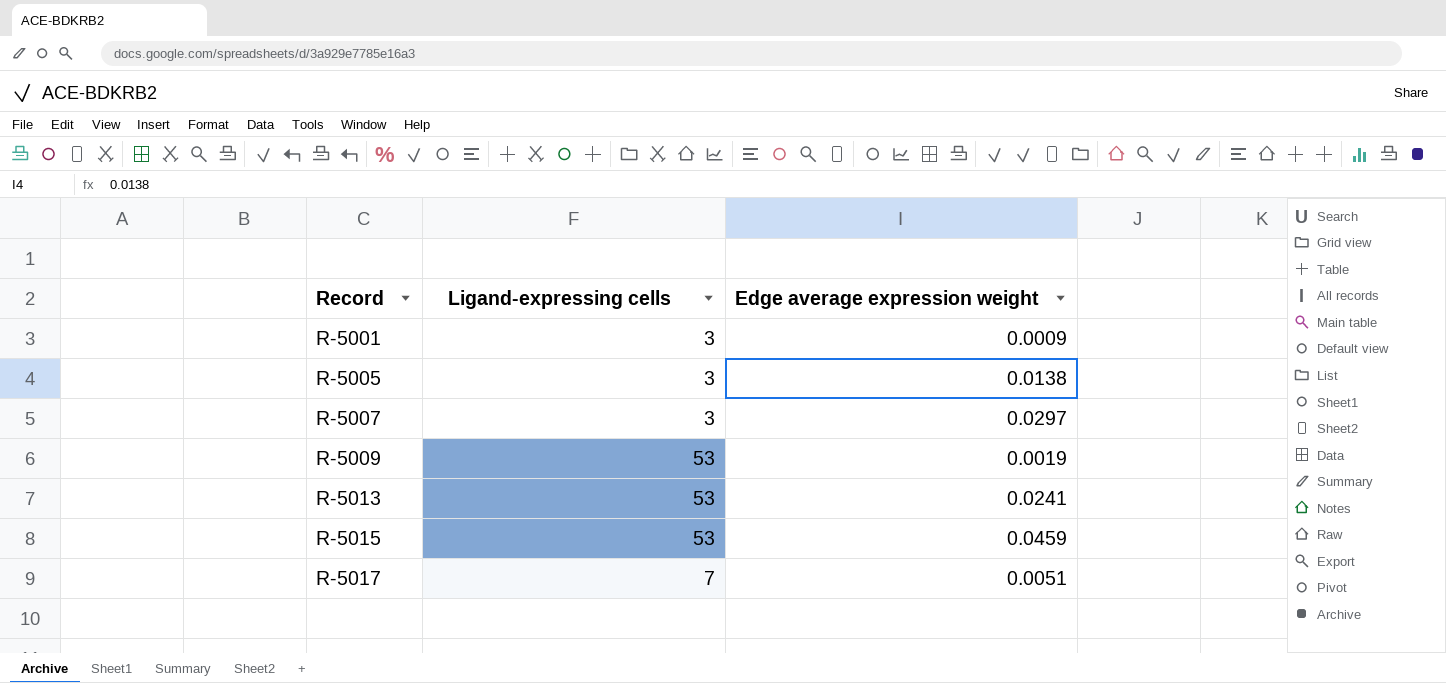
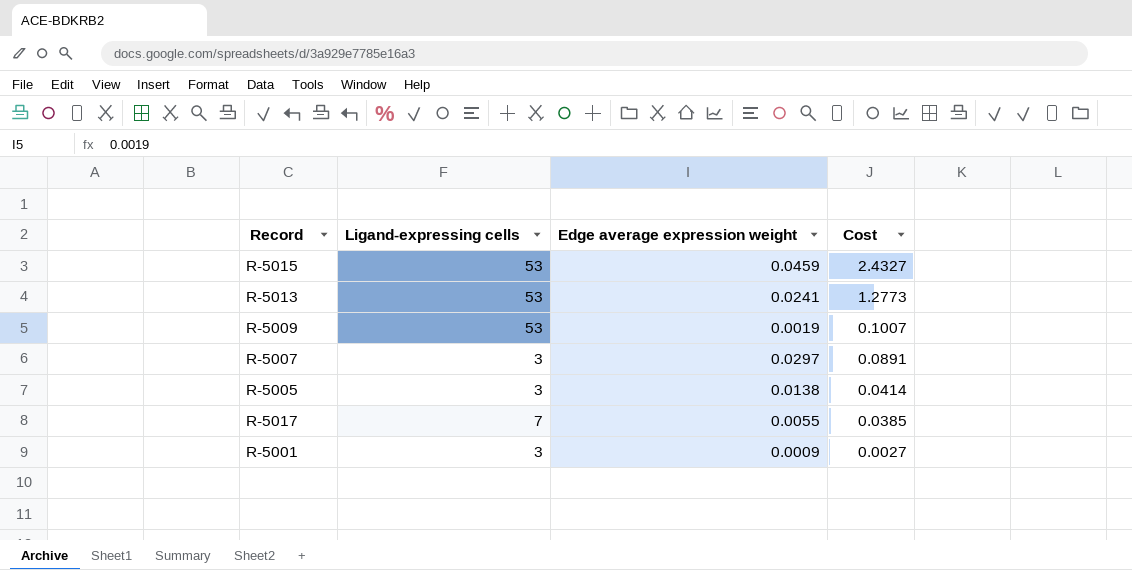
row order: Record ascending -> Cost descending
column Cost | formula: none -> [Ligand-expressing cells] * [Edge average expression weight]
R-5017 | Edge average expression weight: 0.0051 -> 0.0055

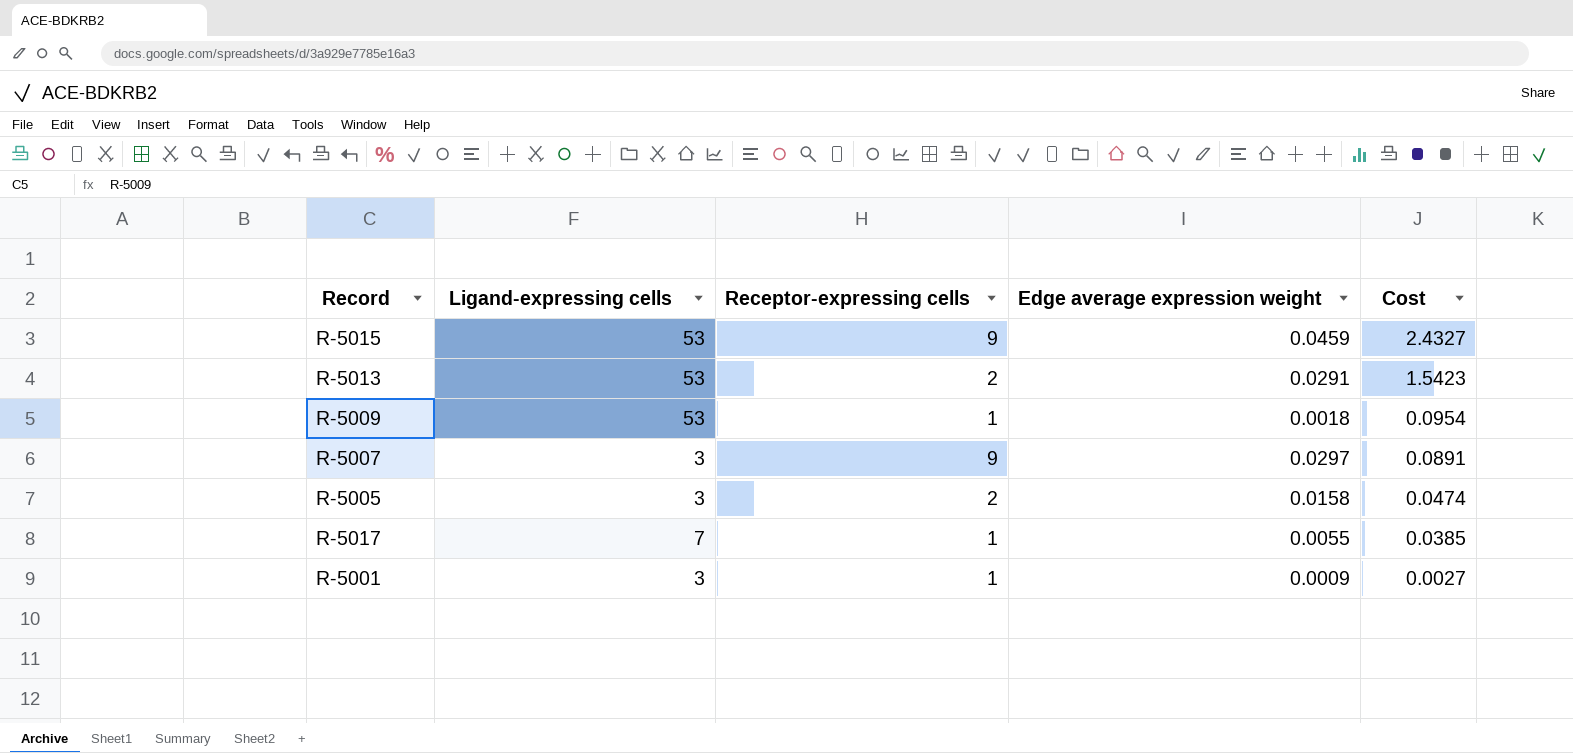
column Receptor-expressing cells | position: none -> 3
R-5013 | Edge average expression weight: 0.0241 -> 0.0291
R-5013 | Cost: 1.2773 -> 1.5423
R-5009 | Edge average expression weight: 0.0019 -> 0.0018
R-5009 | Cost: 0.1007 -> 0.0954
R-5005 | Edge average expression weight: 0.0138 -> 0.0158
R-5005 | Cost: 0.0414 -> 0.0474

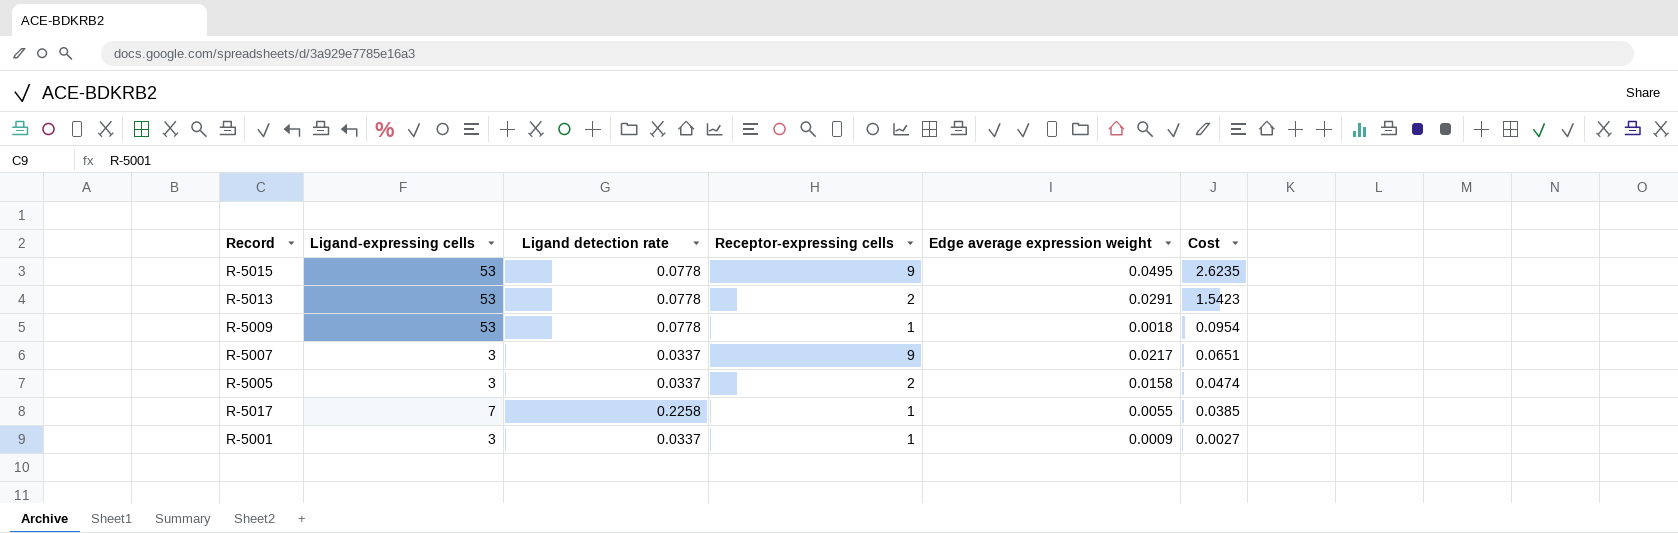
column Ligand detection rate | position: none -> 3
R-5015 | Edge average expression weight: 0.0459 -> 0.0495
R-5015 | Cost: 2.4327 -> 2.6235
R-5007 | Edge average expression weight: 0.0297 -> 0.0217
R-5007 | Cost: 0.0891 -> 0.0651

